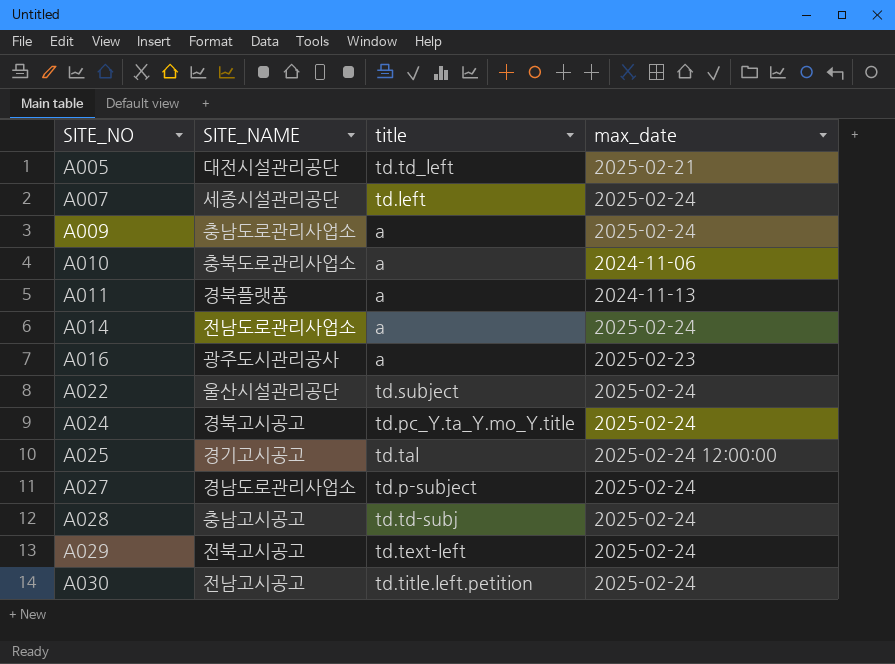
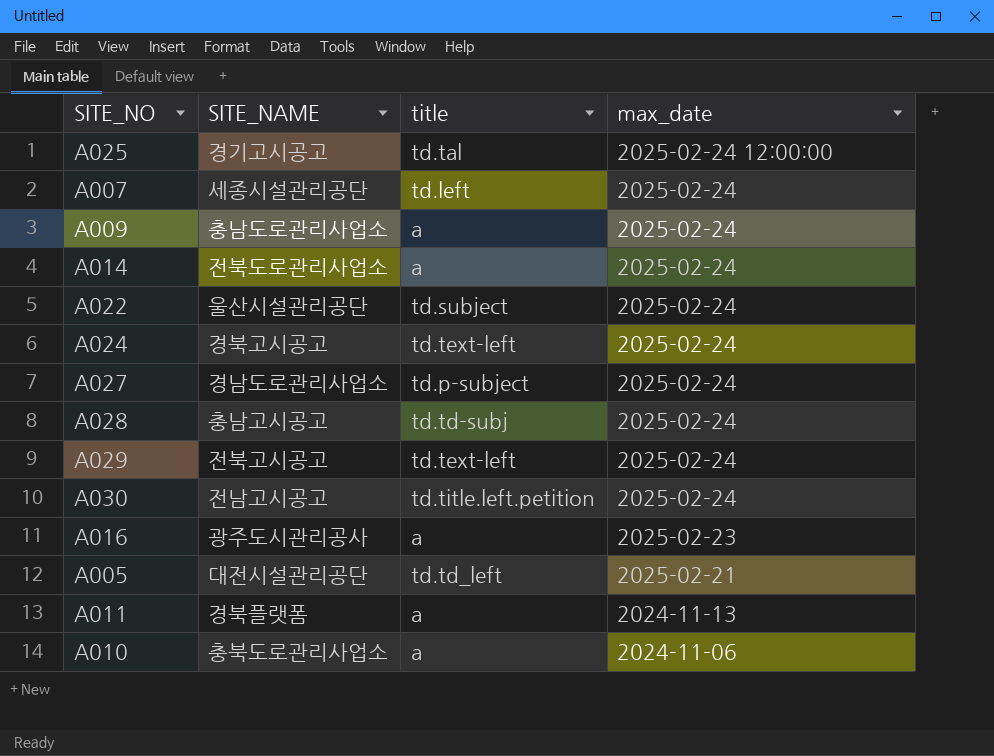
row order: SITE_NO ascending -> max_date descending
A014 | SITE_NAME: 전남도로관리사업소 -> 전북도로관리사업소
A024 | title: td.pc_Y.ta_Y.mo_Y.title -> td.text-left

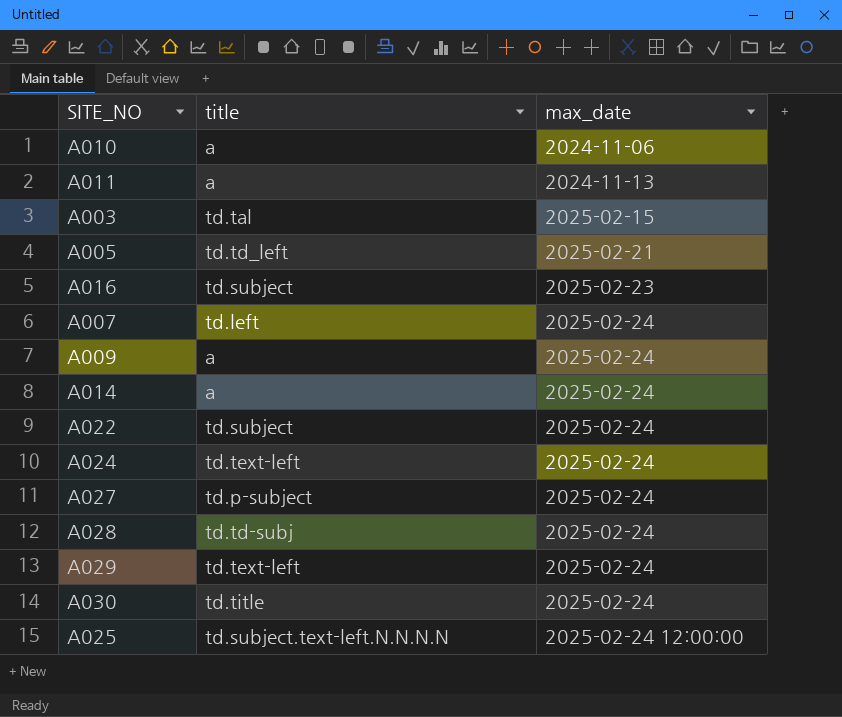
row order: max_date descending -> max_date ascending
column SITE_NAME | position: 2 -> none
row A003: none -> td.tal | 2025-02-15
A016 | title: a -> td.subject
A030 | title: td.title.left.petition -> td.title
A025 | title: td.tal -> td.subject.text-left.N.N.N.N

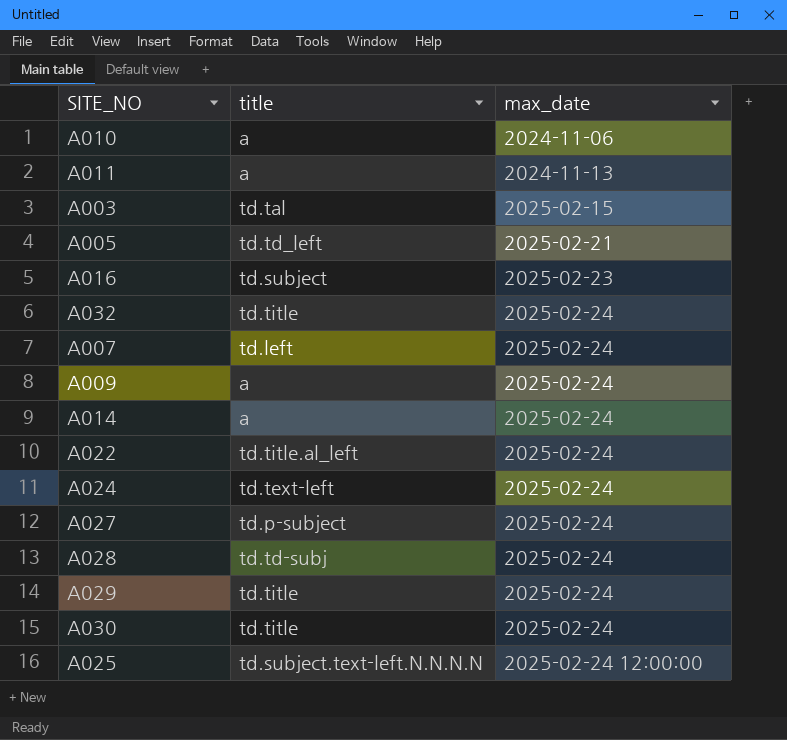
row A032: none -> td.title | 2025-02-24
A022 | title: td.subject -> td.title.al_left
A029 | title: td.text-left -> td.title

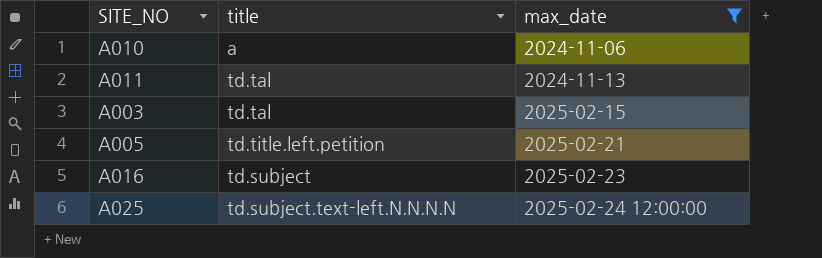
filter: none -> max_date != 2025-02-24
A011 | title: a -> td.tal
A005 | title: td.td_left -> td.title.left.petition

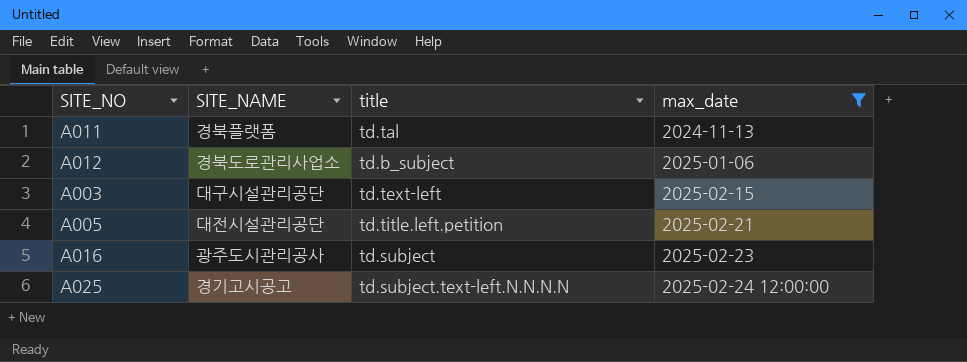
column SITE_NAME | position: none -> 2
row A010: a | 2024-11-06 -> none
row A012: none -> 경북도로관리사업소 | td.b_subject | 2025-01-06
A003 | title: td.tal -> td.text-left

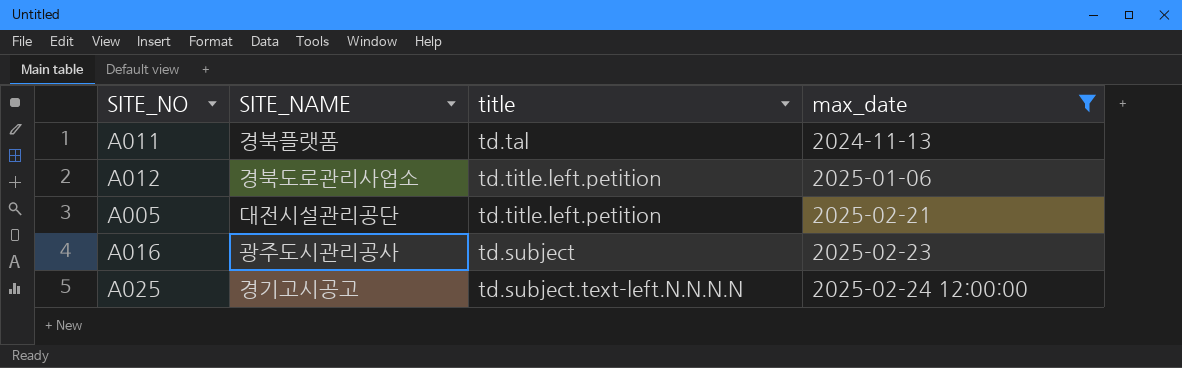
row A003: 대구시설관리공단 | td.text-left | 2025-02-15 -> none
A012 | title: td.b_subject -> td.title.left.petition

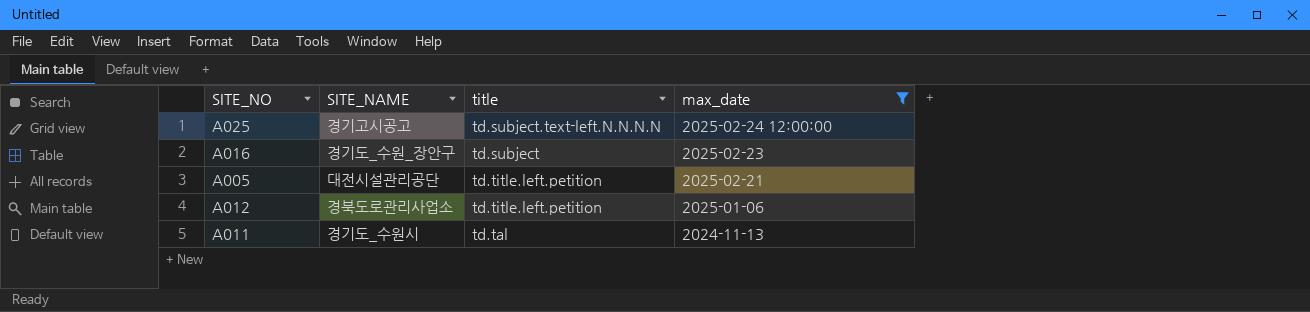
row order: max_date ascending -> max_date descending
A016 | SITE_NAME: 광주도시관리공사 -> 경기도_수원_장안구
A011 | SITE_NAME: 경북플랫폼 -> 경기도_수원시

